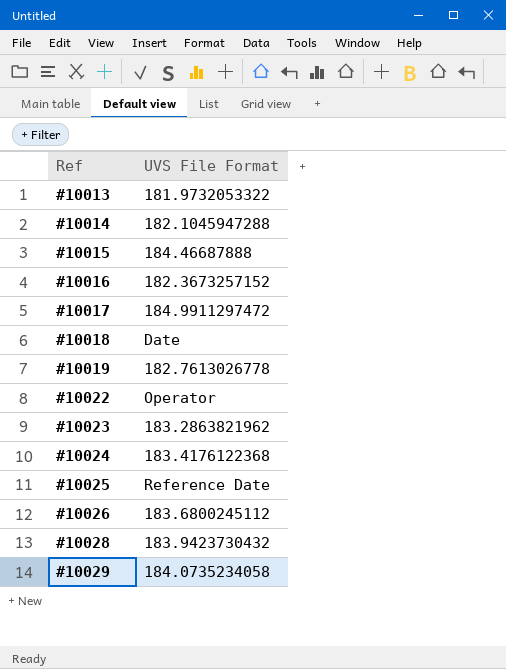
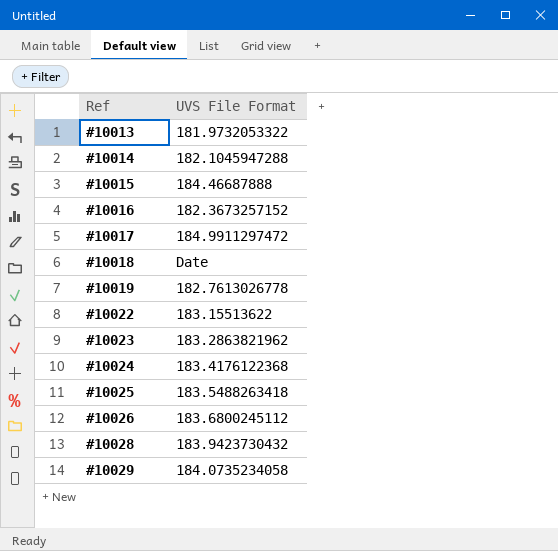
#10022 | UVS File Format: Operator -> 183.15513622
#10025 | UVS File Format: Reference Date -> 183.5488263418

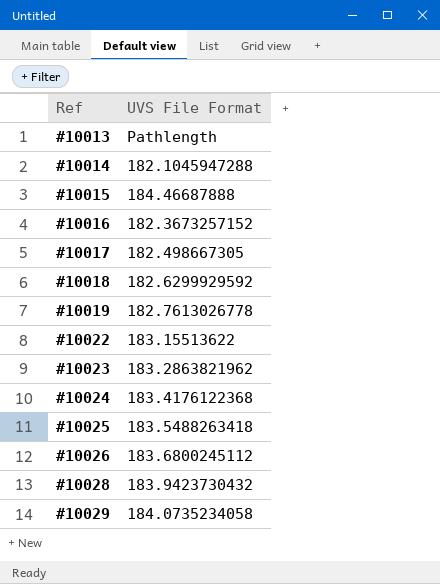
#10013 | UVS File Format: 181.9732053322 -> Pathlength
#10017 | UVS File Format: 184.9911297472 -> 182.498667305
#10018 | UVS File Format: Date -> 182.6299929592

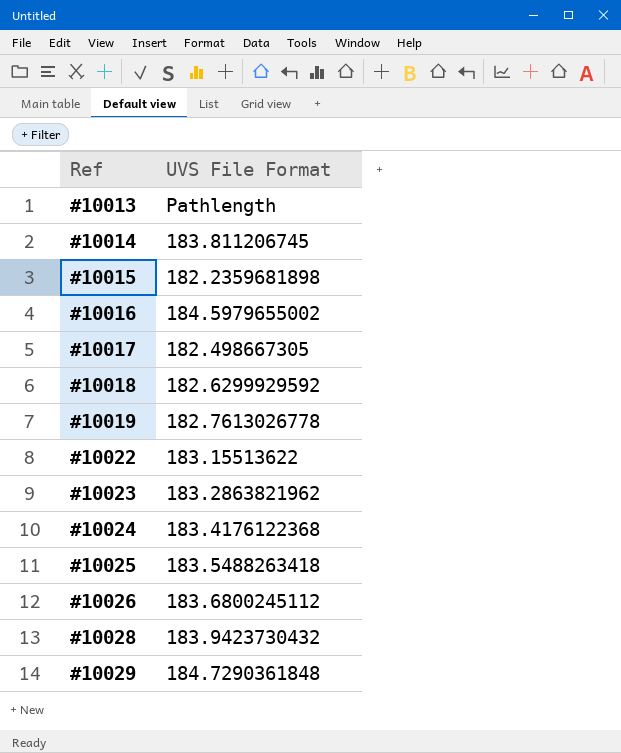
#10014 | UVS File Format: 182.1045947288 -> 183.811206745
#10015 | UVS File Format: 184.46687888 -> 182.2359681898
#10016 | UVS File Format: 182.3673257152 -> 184.5979655002
#10029 | UVS File Format: 184.0735234058 -> 184.7290361848

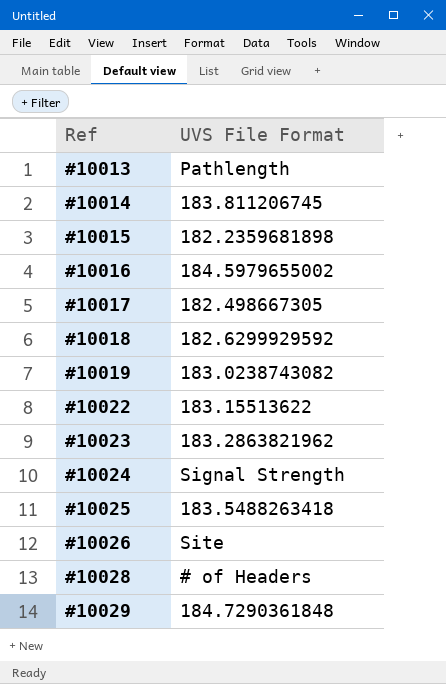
#10019 | UVS File Format: 182.7613026778 -> 183.0238743082
#10024 | UVS File Format: 183.4176122368 -> Signal Strength
#10026 | UVS File Format: 183.6800245112 -> Site
#10028 | UVS File Format: 183.9423730432 -> # of Headers

